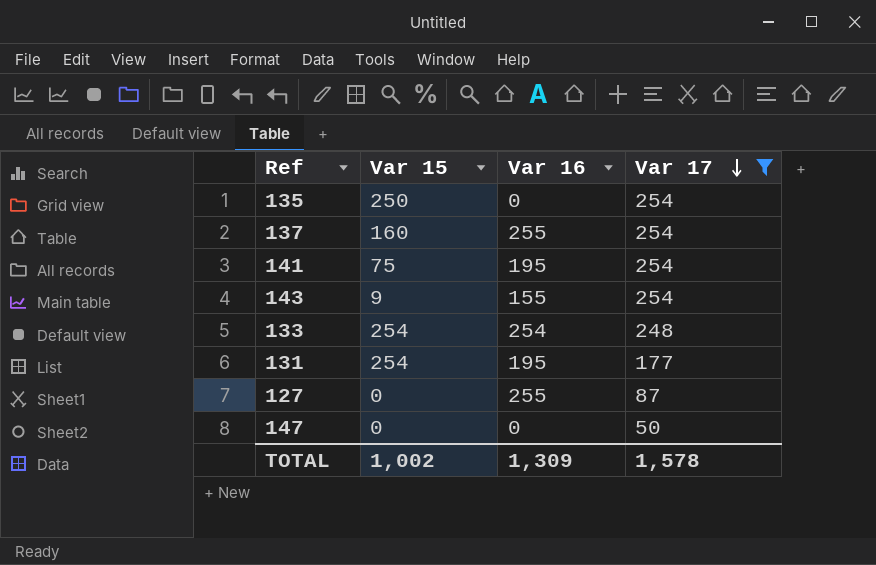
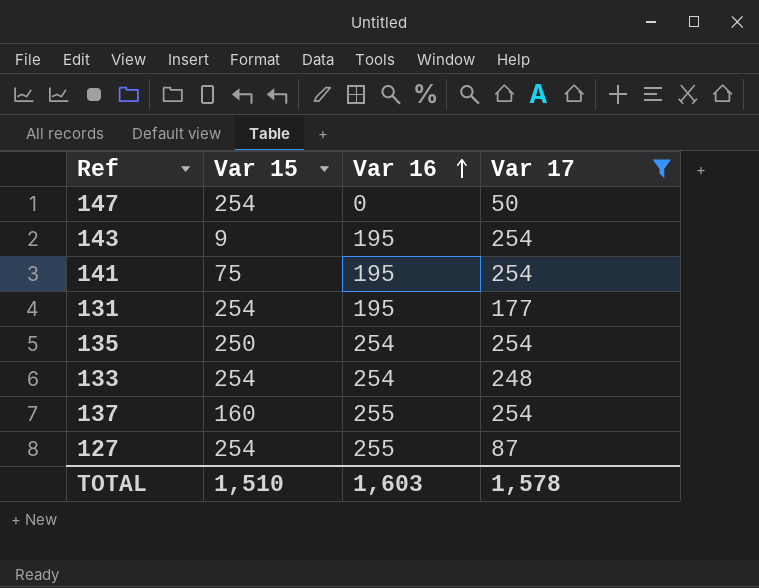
row order: Var 17 descending -> Var 16 ascending
147 | Var 15: 0 -> 254
143 | Var 16: 155 -> 195
135 | Var 16: 0 -> 254
127 | Var 15: 0 -> 254
TOTAL | Var 15: 1,002 -> 1,510
TOTAL | Var 16: 1,309 -> 1,603

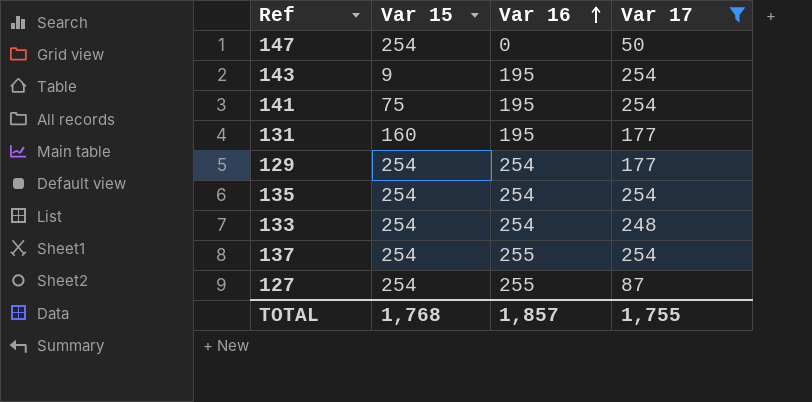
131 | Var 15: 254 -> 160
row 129: none -> 254 | 254 | 177
135 | Var 15: 250 -> 254
137 | Var 15: 160 -> 254
TOTAL | Var 15: 1,510 -> 1,768
TOTAL | Var 16: 1,603 -> 1,857
TOTAL | Var 17: 1,578 -> 1,755

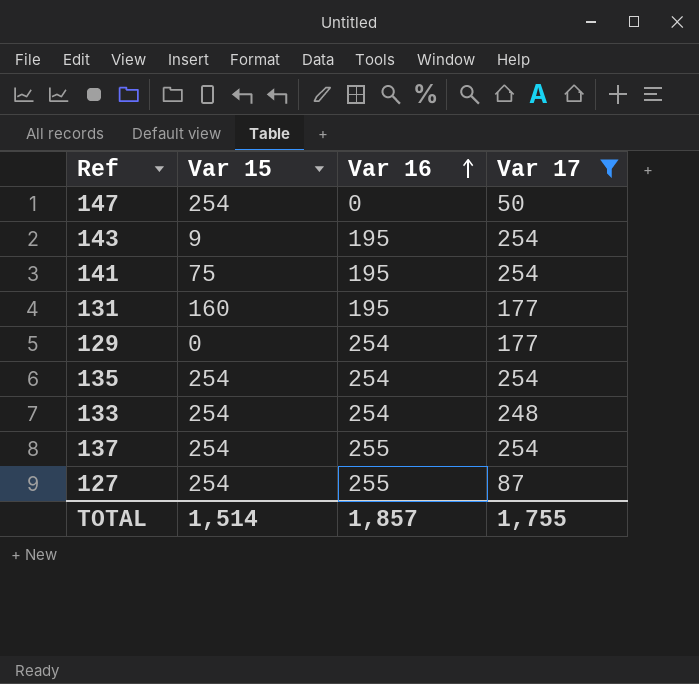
129 | Var 15: 254 -> 0
TOTAL | Var 15: 1,768 -> 1,514

